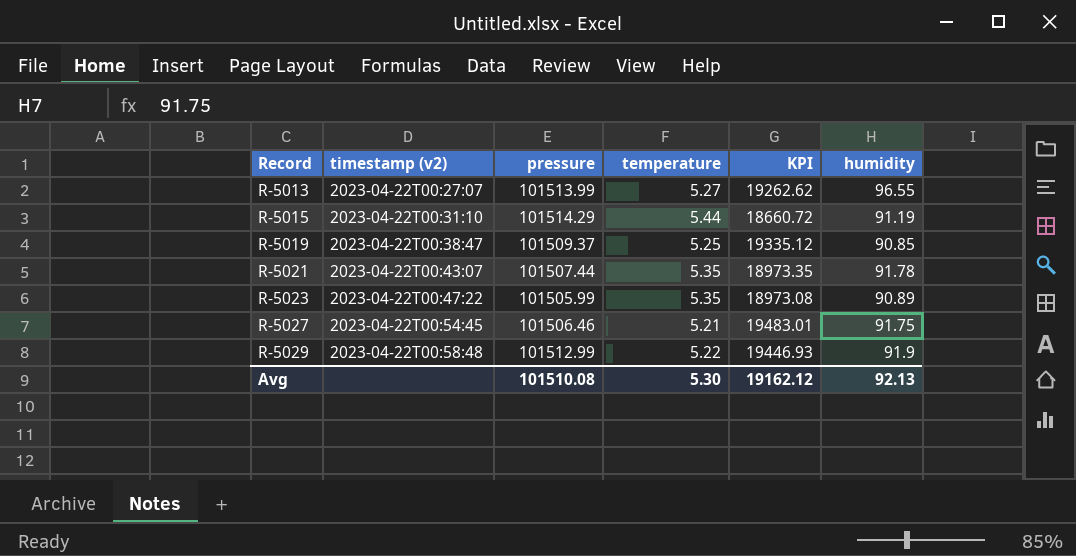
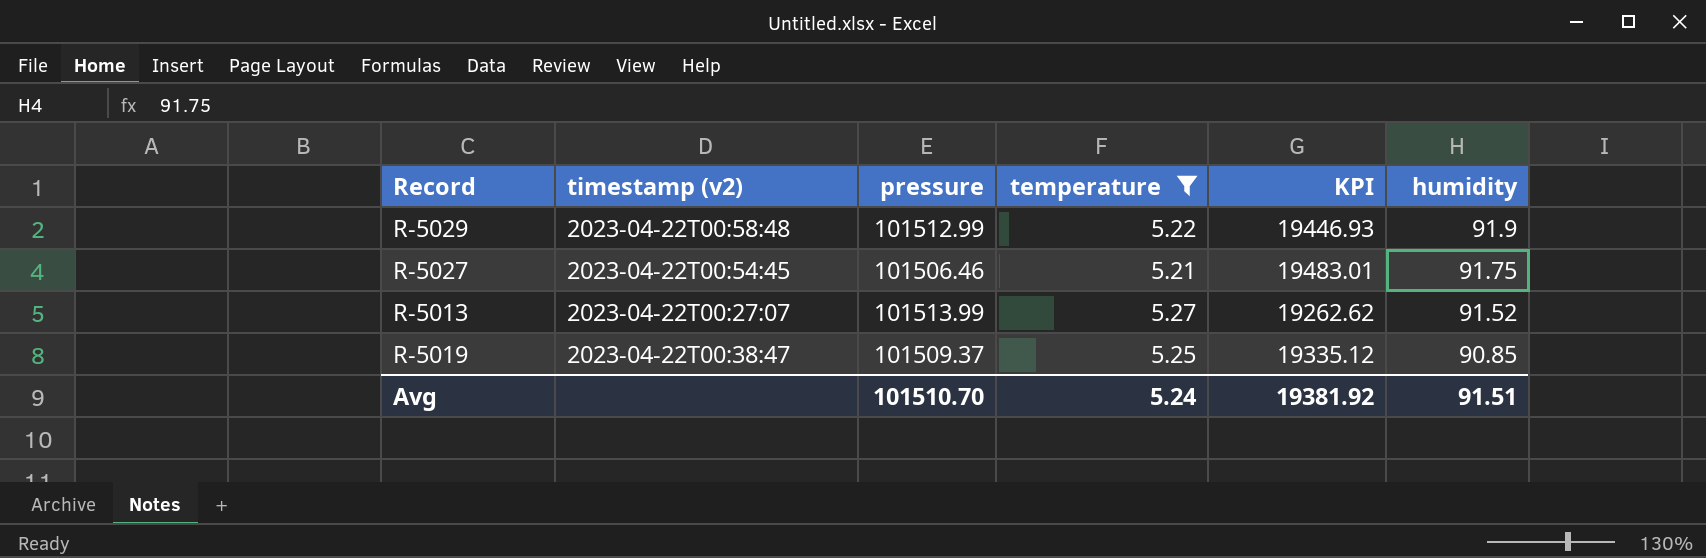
filter: none -> temperature <= 5.27
row order: Record ascending -> humidity descending
R-5013 | humidity: 96.55 -> 91.52
Avg | pressure: 101510.08 -> 101510.70
Avg | temperature: 5.30 -> 5.24
Avg | KPI: 19162.12 -> 19381.92
Avg | humidity: 92.13 -> 91.51

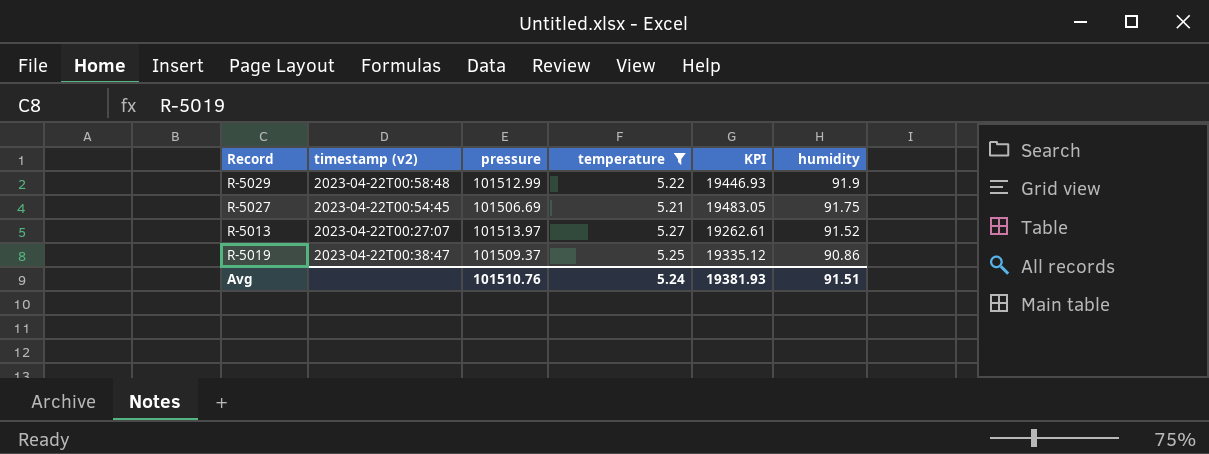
R-5027 | pressure: 101506.46 -> 101506.69
R-5027 | KPI: 19483.01 -> 19483.05
R-5013 | pressure: 101513.99 -> 101513.97
R-5013 | KPI: 19262.62 -> 19262.61
R-5019 | humidity: 90.85 -> 90.86
Avg | pressure: 101510.70 -> 101510.76
Avg | KPI: 19381.92 -> 19381.93

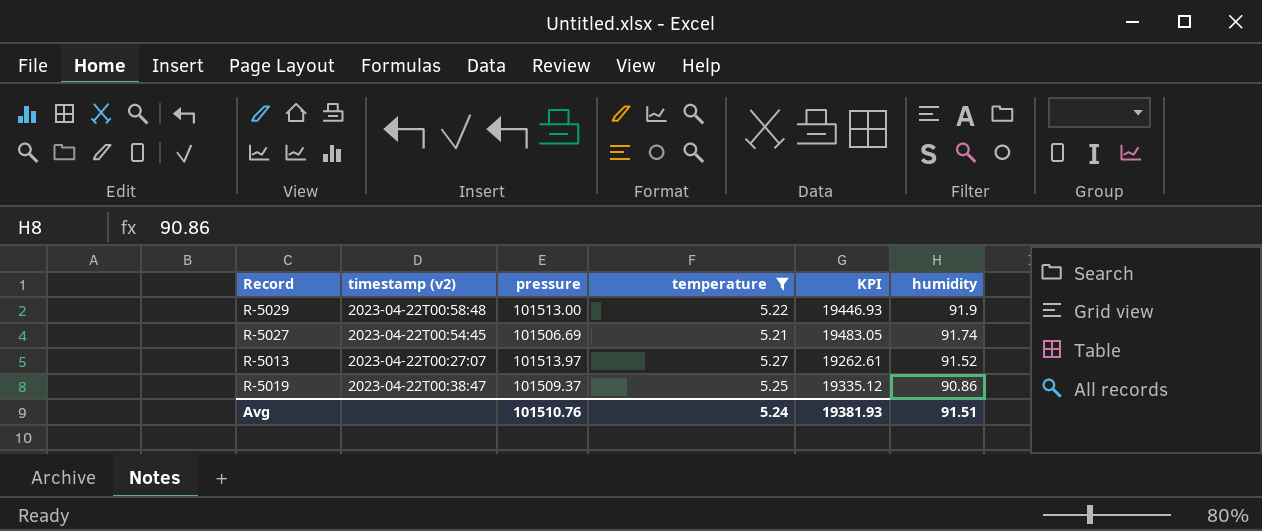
R-5029 | pressure: 101512.99 -> 101513.00
R-5027 | humidity: 91.75 -> 91.74

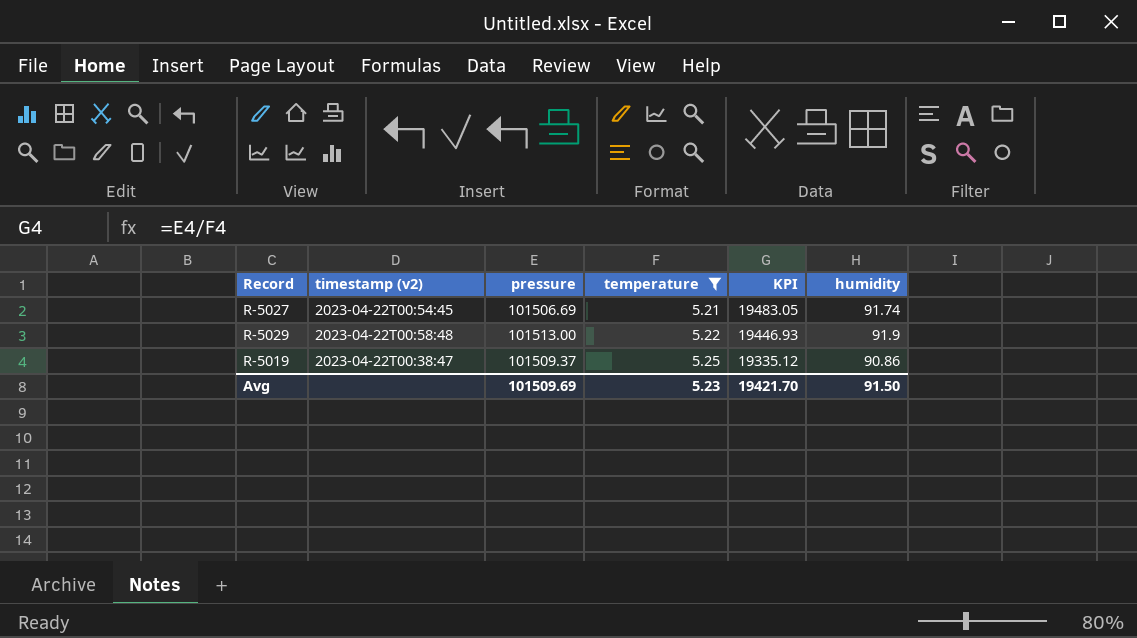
row order: humidity descending -> temperature ascending
row R-5013: 2023-04-22T00:27:07 | 101513.97 | 5.27 | 19262.61 | 91.52 -> none
Avg | pressure: 101510.76 -> 101509.69
Avg | temperature: 5.24 -> 5.23
Avg | KPI: 19381.93 -> 19421.70
Avg | humidity: 91.51 -> 91.50

